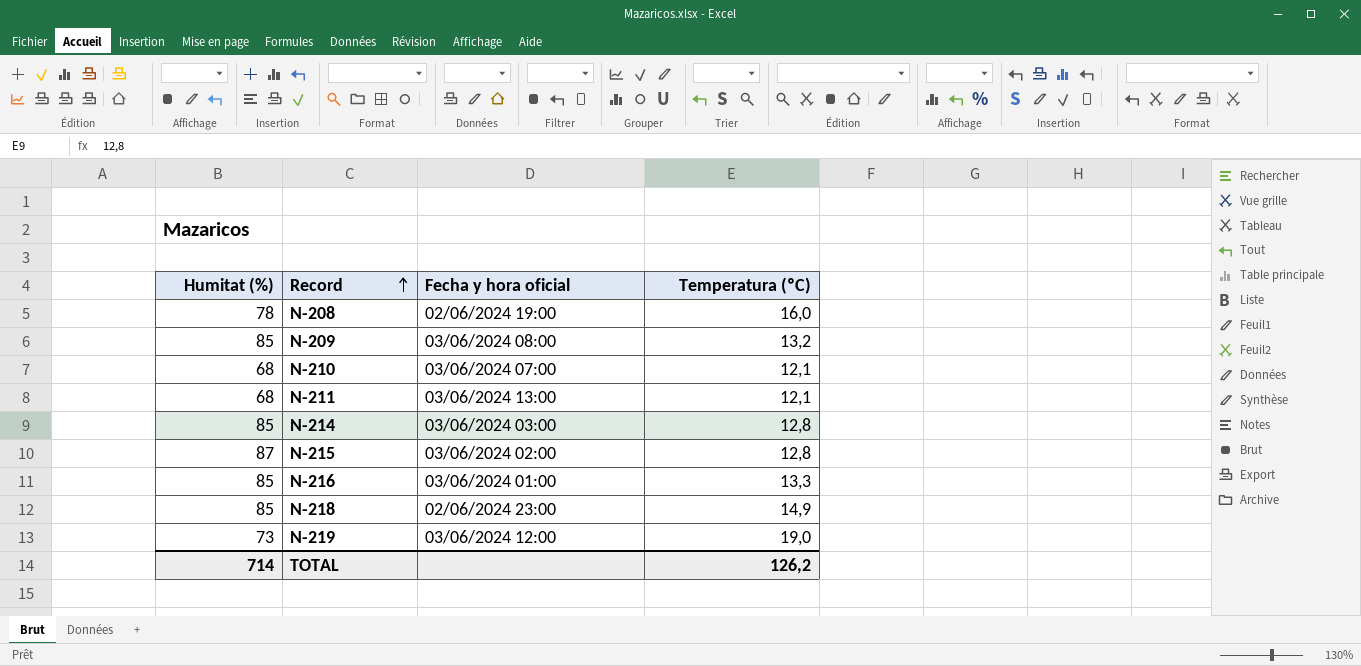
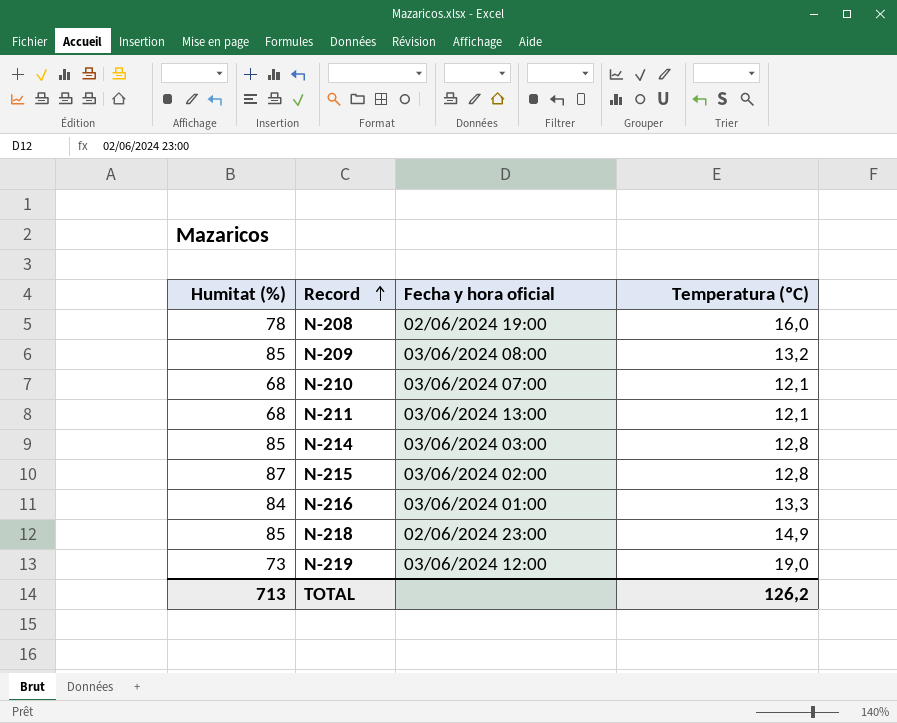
N-216 | Humitat (%): 85 -> 84
TOTAL | Humitat (%): 714 -> 713

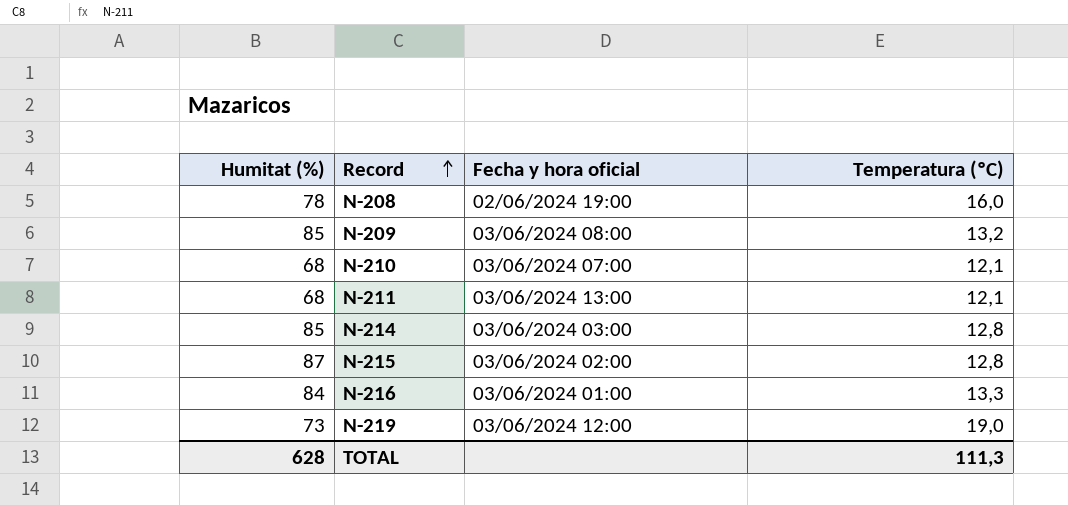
row N-218: 85 | 02/06/2024 23:00 | 14,9 -> none
TOTAL | Humitat (%): 713 -> 628
TOTAL | Temperatura (ºC): 126,2 -> 111,3

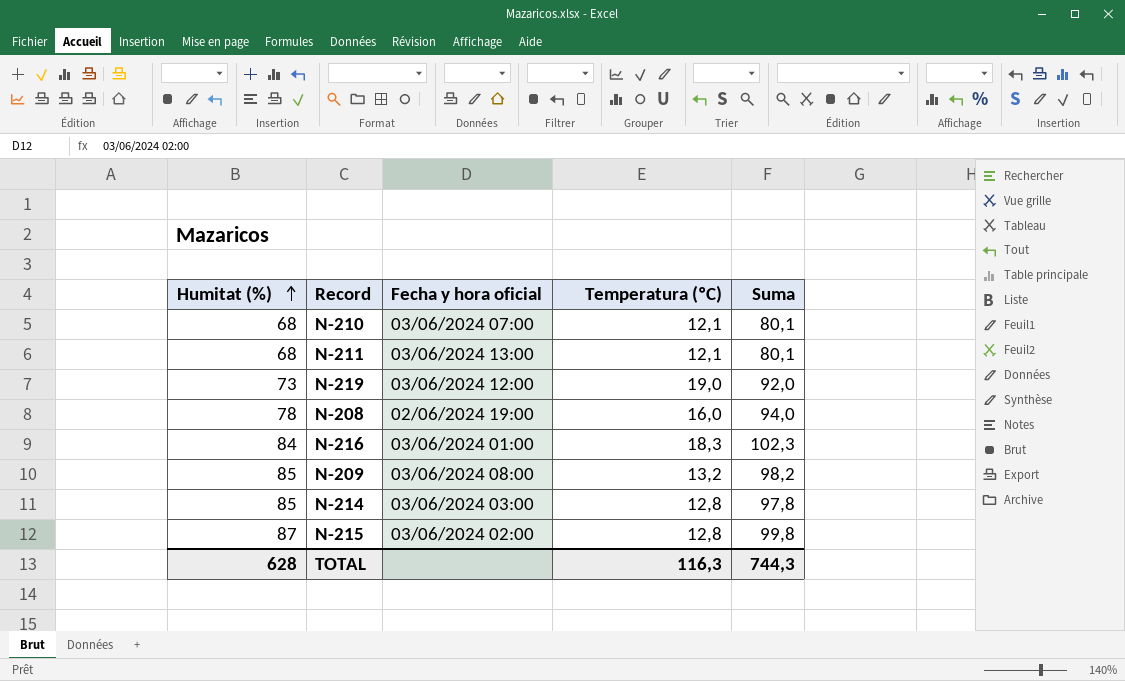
row order: Record ascending -> Humitat (%) ascending
column Suma | formula: none -> [Humitat (%)] + [Temperatura (ºC)]
N-216 | Temperatura (ºC): 13,3 -> 18,3
TOTAL | Temperatura (ºC): 111,3 -> 116,3

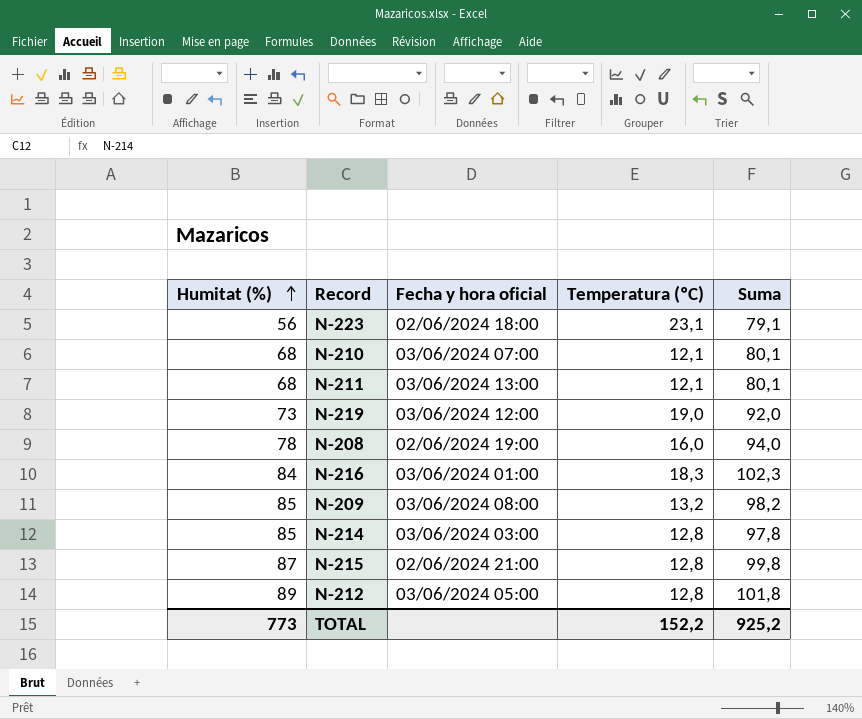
row N-223: none -> 56 | 02/06/2024 18:00 | 23,1 | 79,1
N-215 | Fecha y hora oficial: 03/06/2024 02:00 -> 02/06/2024 21:00
row N-212: none -> 89 | 03/06/2024 05:00 | 12,8 | 101,8
TOTAL | Humitat (%): 628 -> 773
TOTAL | Temperatura (ºC): 116,3 -> 152,2
TOTAL | Suma: 744,3 -> 925,2

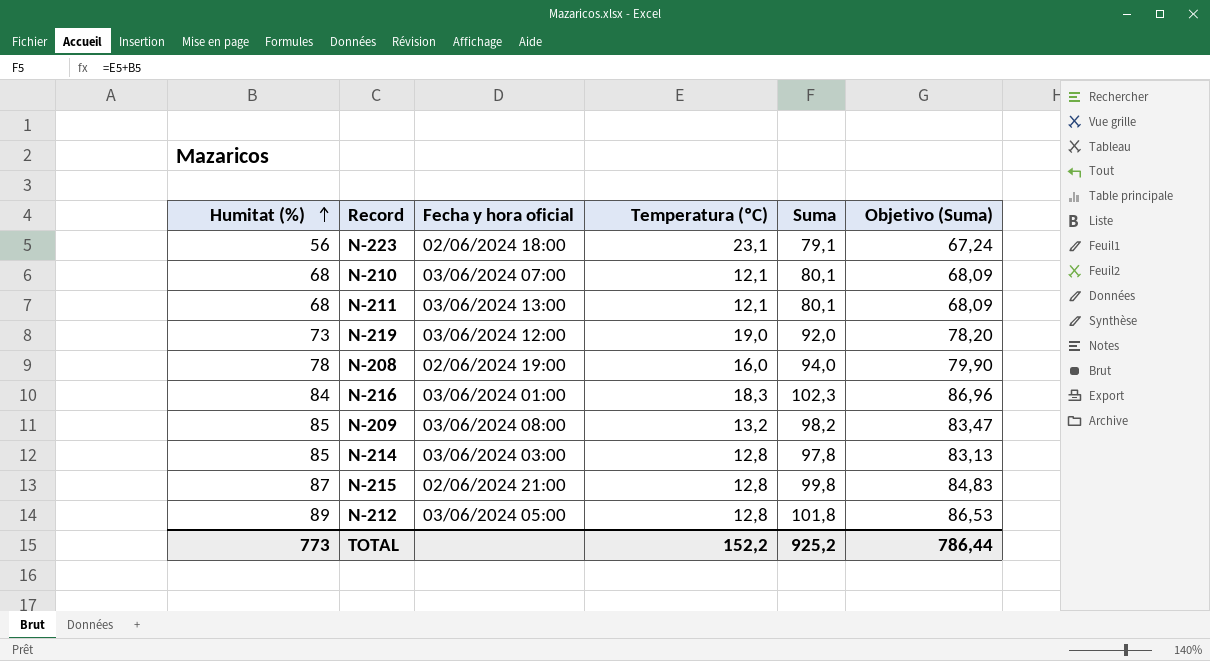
column Objetivo (Suma) | formula: none -> [Suma] * 0,85

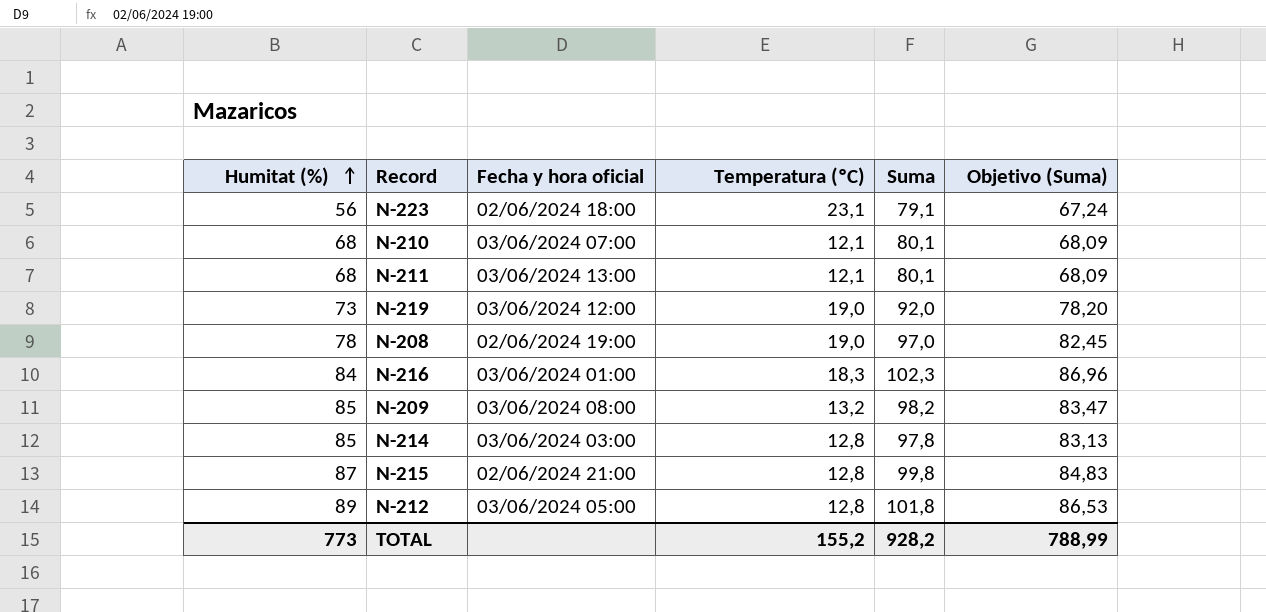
N-208 | Temperatura (ºC): 16,0 -> 19,0
N-208 | Suma: 94,0 -> 97,0
N-208 | Objetivo (Suma): 79,90 -> 82,45
TOTAL | Temperatura (ºC): 152,2 -> 155,2
TOTAL | Suma: 925,2 -> 928,2
TOTAL | Objetivo (Suma): 786,44 -> 788,99

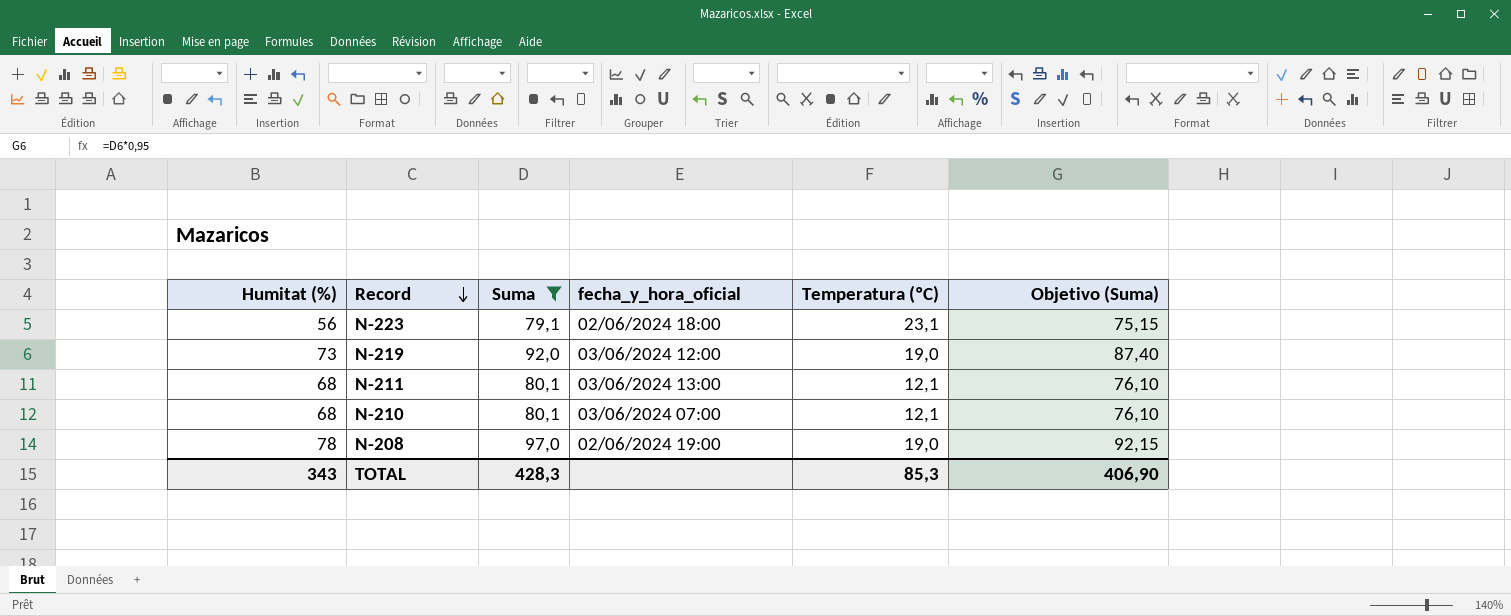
filter: none -> Suma <= 97,0
row order: Humitat (%) ascending -> Record descending
column Suma | position: 5 -> 3
column name: Fecha y hora oficial -> fecha_y_hora_oficial
column Objetivo (Suma) | formula: [Suma] * 0,85 -> [Suma] * 0,95
TOTAL | Humitat (%): 773 -> 343
TOTAL | Suma: 928,2 -> 428,3
TOTAL | Temperatura (ºC): 155,2 -> 85,3
TOTAL | Objetivo (Suma): 788,99 -> 406,90

